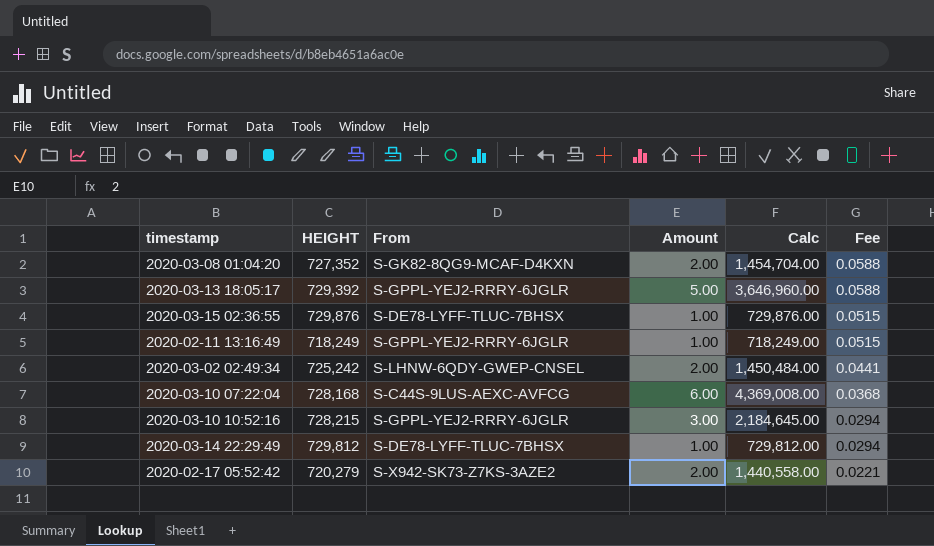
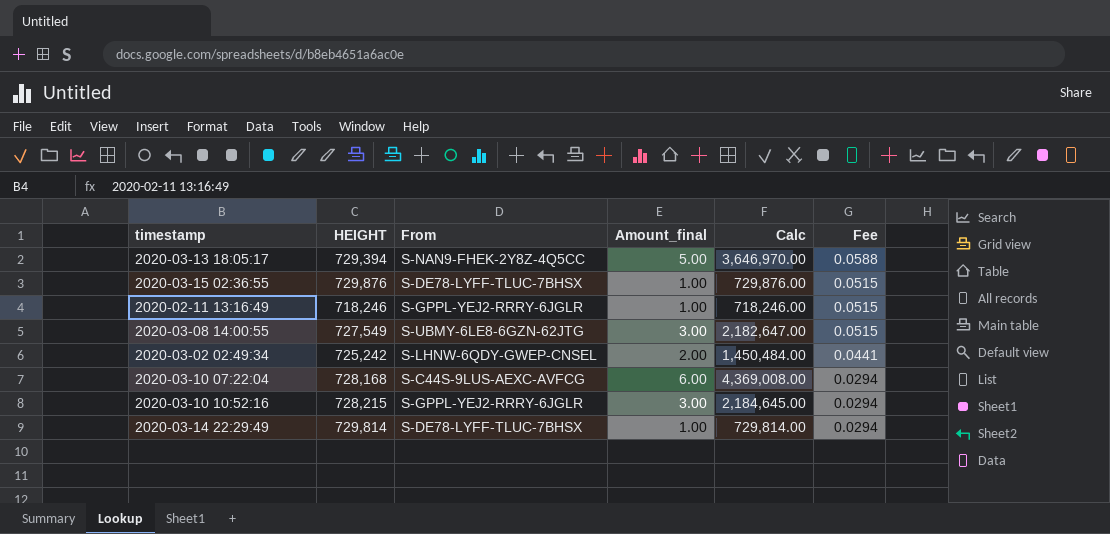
column name: Amount -> Amount_final
row 2020-03-08 01:04:20: 727,352 | S-GK82-8QG9-MCAF-D4KXN | 2.00 | 1,454,704.00 | 0.0588 -> none
row 2020-02-17 05:52:42: 720,279 | S-X942-SK73-Z7KS-3AZE2 | 2.00 | 1,440,558.00 | 0.0221 -> none
2020-03-13 18:05:17 | HEIGHT: 729,392 -> 729,394
2020-03-13 18:05:17 | From: S-GPPL-YEJ2-RRRY-6JGLR -> S-NAN9-FHEK-2Y8Z-4Q5CC
2020-03-13 18:05:17 | Calc: 3,646,960.00 -> 3,646,970.00
2020-02-11 13:16:49 | HEIGHT: 718,249 -> 718,246
2020-02-11 13:16:49 | Calc: 718,249.00 -> 718,246.00
row 2020-03-08 14:00:55: none -> 727,549 | S-UBMY-6LE8-6GZN-62JTG | 3.00 | 2,182,647.00 | 0.0515
2020-03-10 07:22:04 | Fee: 0.0368 -> 0.0294
2020-03-14 22:29:49 | HEIGHT: 729,812 -> 729,814
2020-03-14 22:29:49 | Calc: 729,812.00 -> 729,814.00

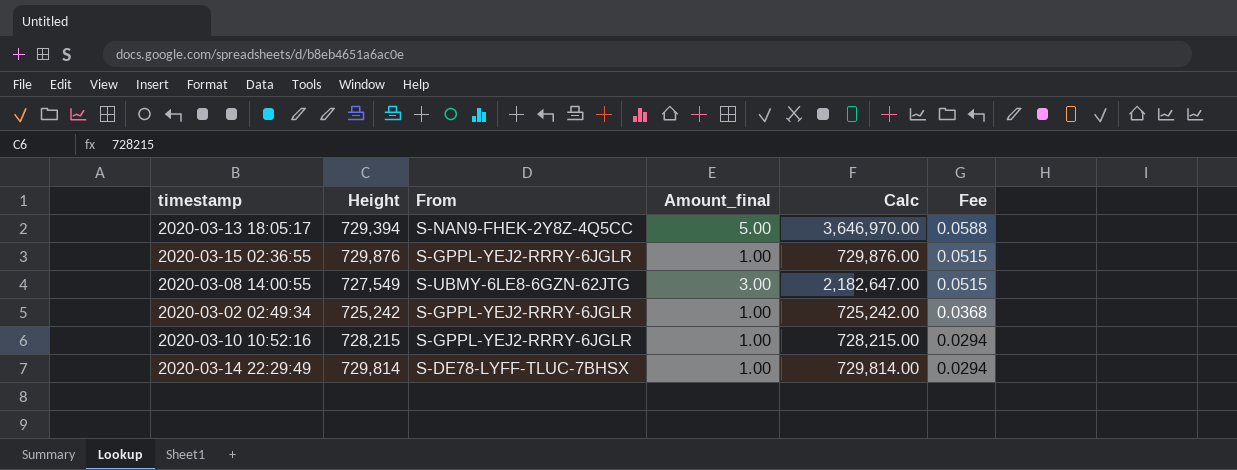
column name: HEIGHT -> Height
row 2020-02-11 13:16:49: 718,246 | S-GPPL-YEJ2-RRRY-6JGLR | 1.00 | 718,246.00 | 0.0515 -> none
row 2020-03-10 07:22:04: 728,168 | S-C44S-9LUS-AEXC-AVFCG | 6.00 | 4,369,008.00 | 0.0294 -> none
2020-03-15 02:36:55 | From: S-DE78-LYFF-TLUC-7BHSX -> S-GPPL-YEJ2-RRRY-6JGLR
2020-03-02 02:49:34 | From: S-LHNW-6QDY-GWEP-CNSEL -> S-GPPL-YEJ2-RRRY-6JGLR
2020-03-02 02:49:34 | Amount_final: 2.00 -> 1.00
2020-03-02 02:49:34 | Calc: 1,450,484.00 -> 725,242.00
2020-03-02 02:49:34 | Fee: 0.0441 -> 0.0368
2020-03-10 10:52:16 | Amount_final: 3.00 -> 1.00
2020-03-10 10:52:16 | Calc: 2,184,645.00 -> 728,215.00

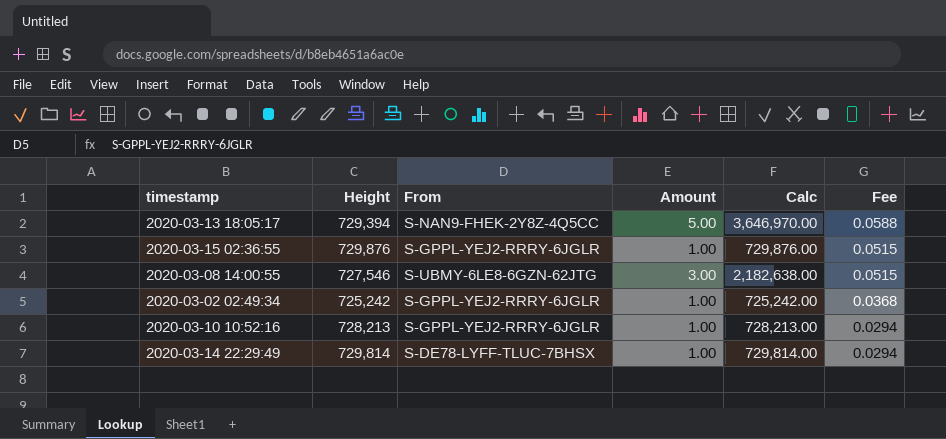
column name: Amount_final -> Amount
2020-03-08 14:00:55 | Height: 727,549 -> 727,546
2020-03-08 14:00:55 | Calc: 2,182,647.00 -> 2,182,638.00
2020-03-10 10:52:16 | Height: 728,215 -> 728,213
2020-03-10 10:52:16 | Calc: 728,215.00 -> 728,213.00

